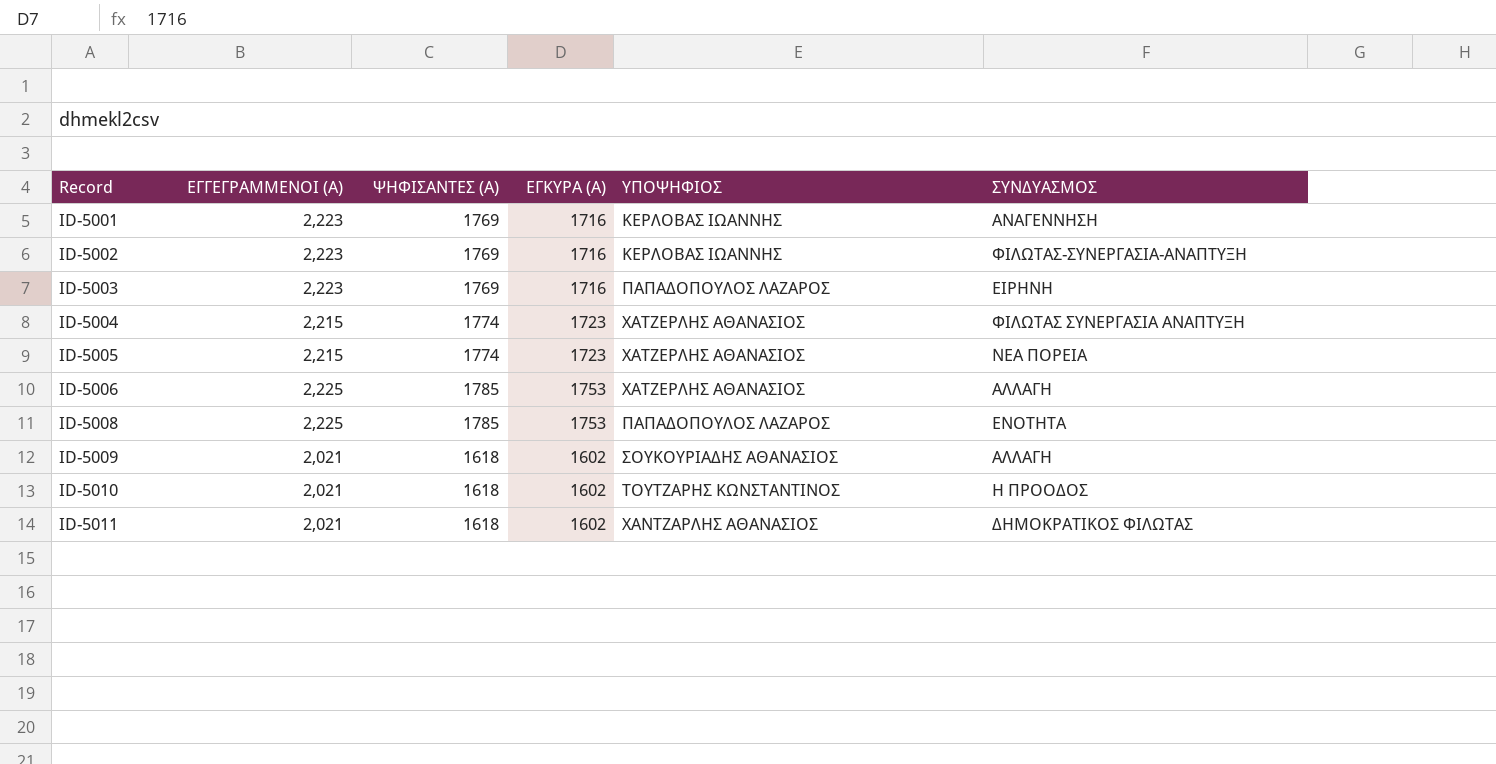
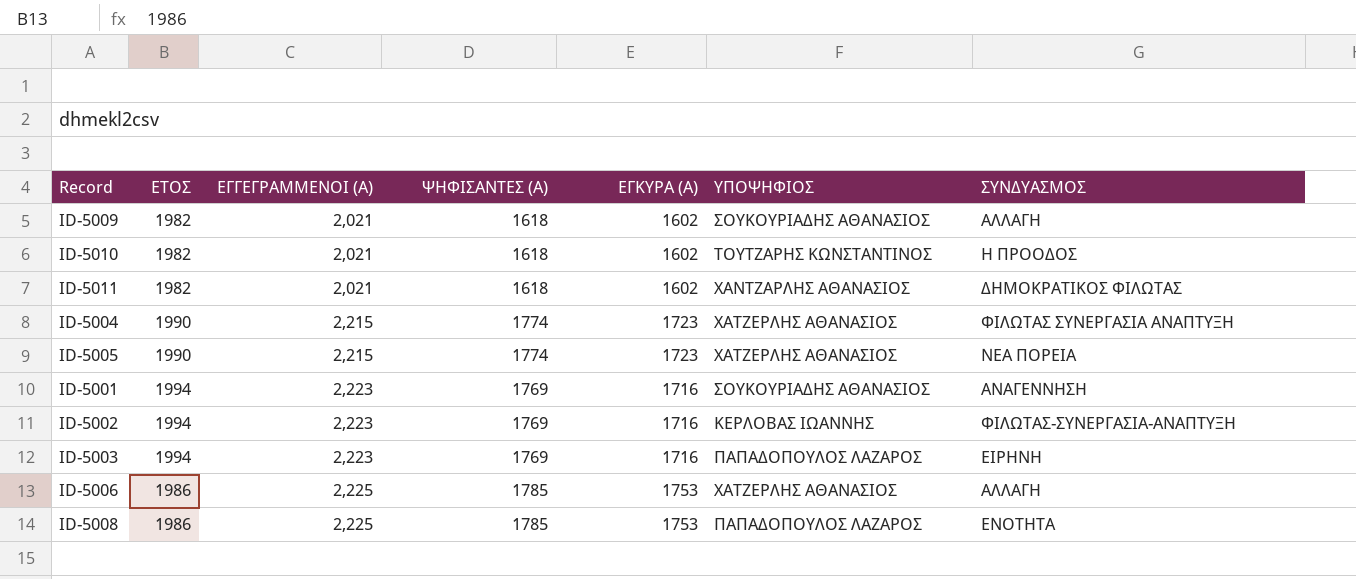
row order: Record ascending -> ΕΓΓΕΓΡΑΜΜΕΝΟΙ (Α) ascending
column ΕΤΟΣ | position: none -> 2
ID-5001 | ΥΠΟΨΗΦΙΟΣ: ΚΕΡΛΟΒΑΣ ΙΩΑΝΝΗΣ -> ΣΟΥΚΟΥΡΙΑΔΗΣ ΑΘΑΝΑΣΙΟΣ

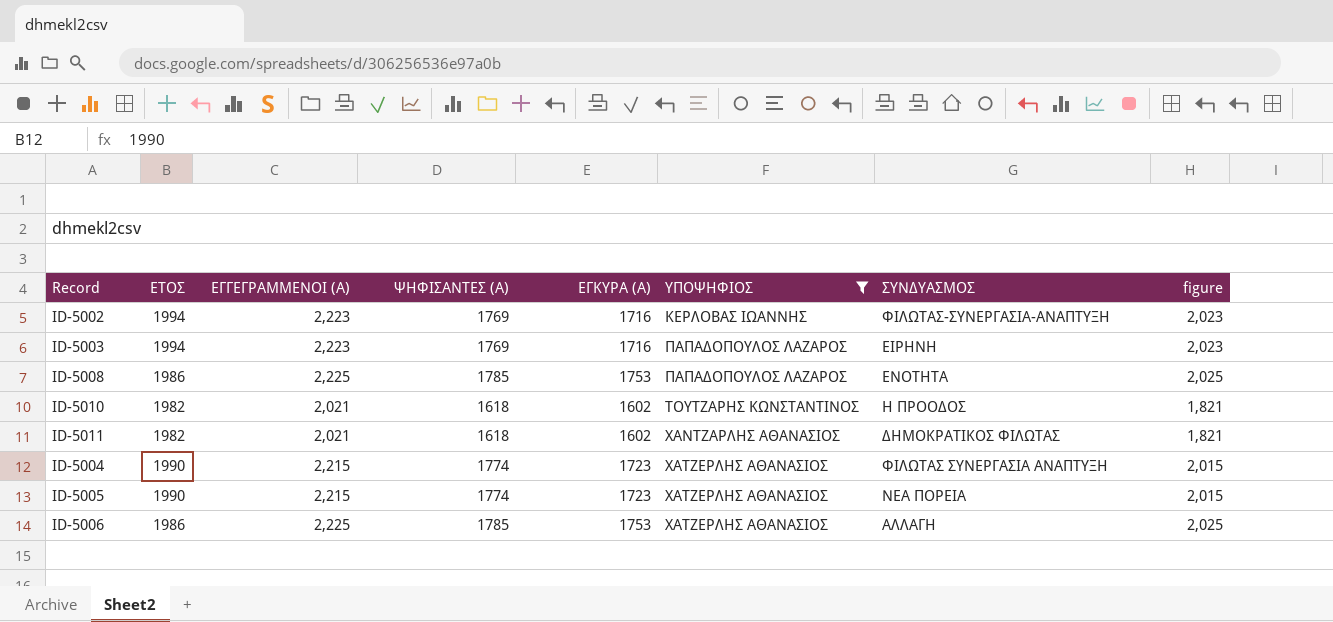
filter: none -> ΥΠΟΨΗΦΙΟΣ != ΣΟΥΚΟΥΡΙΑΔΗΣ ΑΘΑΝΑΣΙΟΣ
row order: ΕΓΓΕΓΡΑΜΜΕΝΟΙ (Α) ascending -> ΥΠΟΨΗΦΙΟΣ ascending
column figure | formula: none -> [ΕΓΓΕΓΡΑΜΜΕΝΟΙ (Α)] - 200

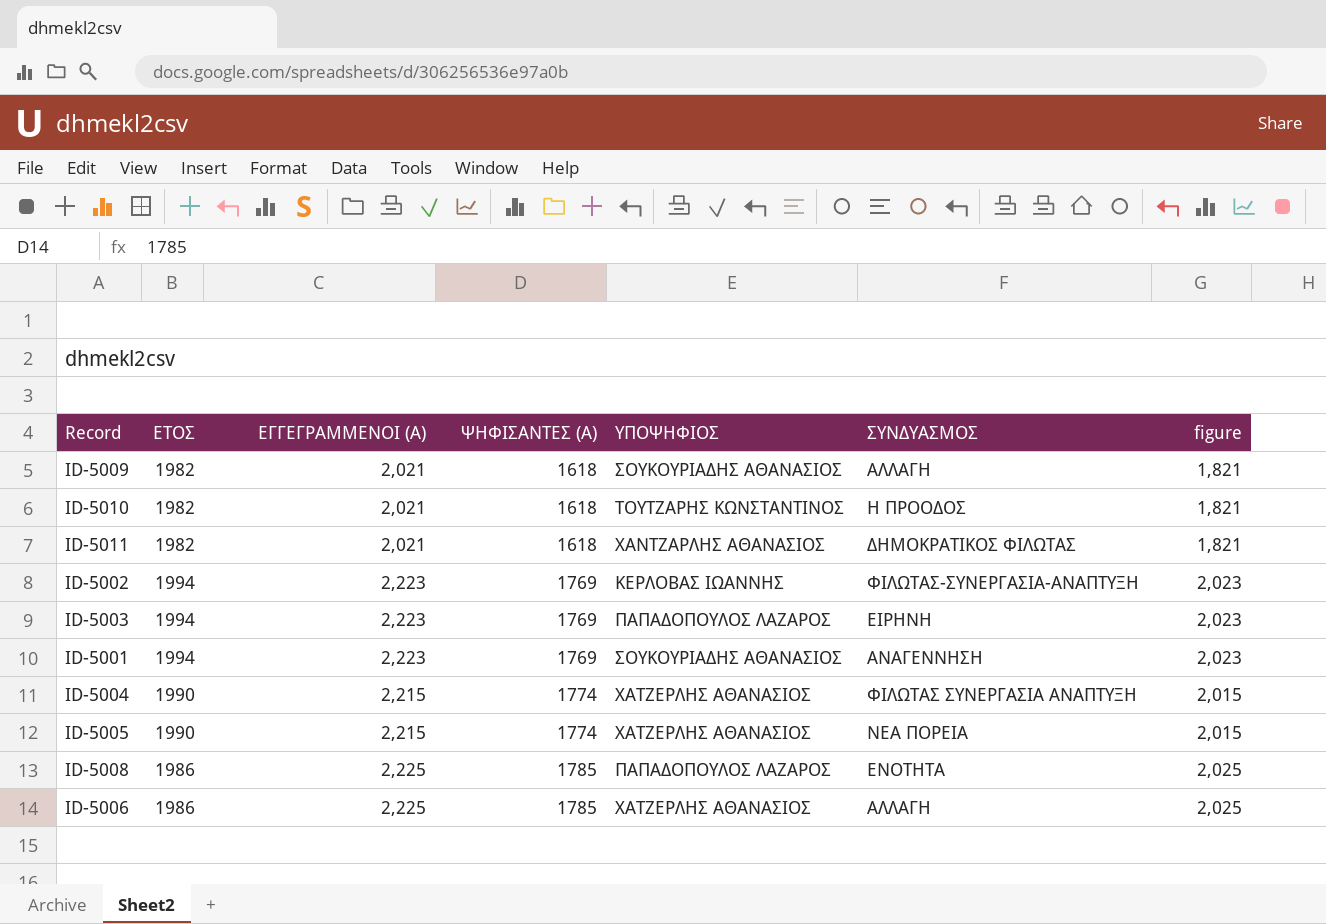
filter: ΥΠΟΨΗΦΙΟΣ != ΣΟΥΚΟΥΡΙΑΔΗΣ ΑΘΑΝΑΣΙΟΣ -> none
row order: ΥΠΟΨΗΦΙΟΣ ascending -> ΨΗΦΙΣΑΝΤΕΣ (Α) ascending
column ΕΓΚΥΡΑ (Α) | position: 5 -> none

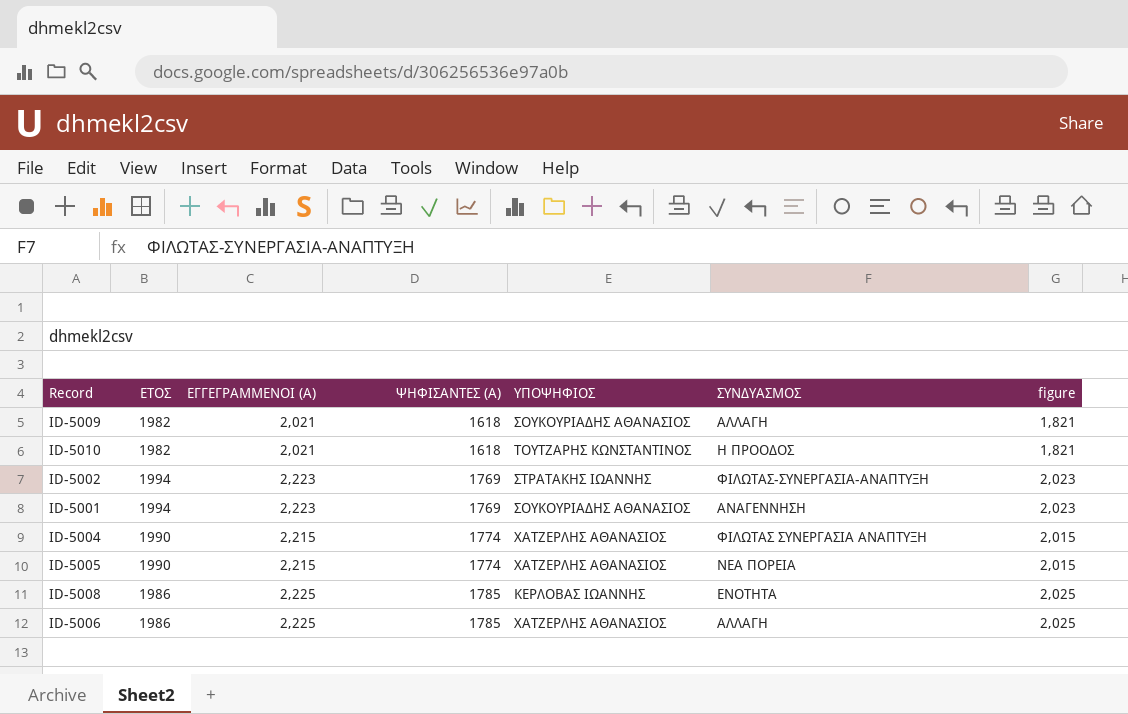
row ID-5011: 1982 | 2,021 | 1618 | ΧΑΝΤΖΑΡΛΗΣ ΑΘΑΝΑΣΙΟΣ | ΔΗΜΟΚΡΑΤΙΚΟΣ ΦΙΛΩΤΑΣ | 1,821 -> none
row ID-5003: 1994 | 2,223 | 1769 | ΠΑΠΑΔΟΠΟΥΛΟΣ ΛΑΖΑΡΟΣ | ΕΙΡΗΝΗ | 2,023 -> none
ID-5002 | ΥΠΟΨΗΦΙΟΣ: ΚΕΡΛΟΒΑΣ ΙΩΑΝΝΗΣ -> ΣΤΡΑΤΑΚΗΣ ΙΩΑΝΝΗΣ
ID-5008 | ΥΠΟΨΗΦΙΟΣ: ΠΑΠΑΔΟΠΟΥΛΟΣ ΛΑΖΑΡΟΣ -> ΚΕΡΛΟΒΑΣ ΙΩΑΝΝΗΣ

